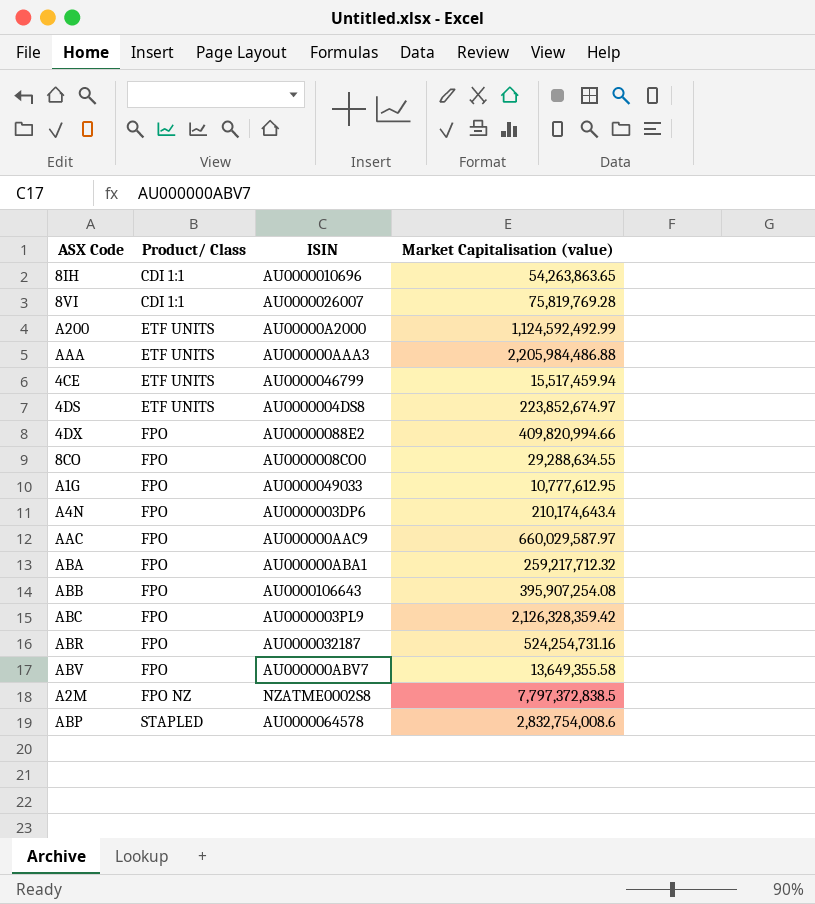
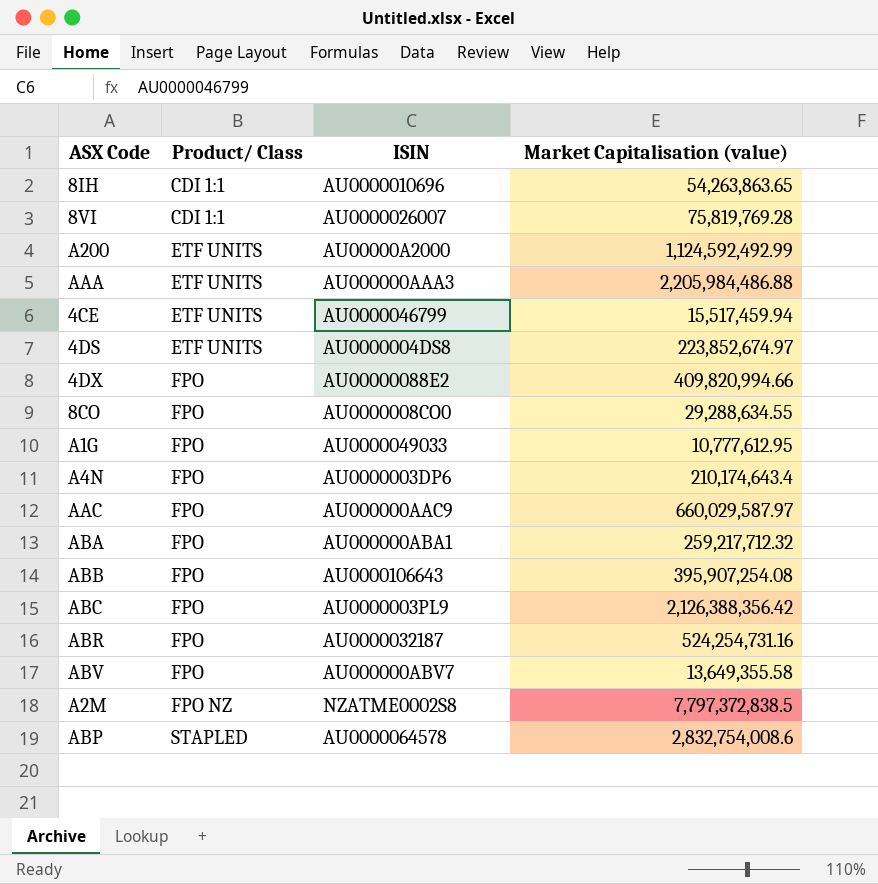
ABC | Market Capitalisation (value): 2,126,328,359.42 -> 2,126,388,356.42

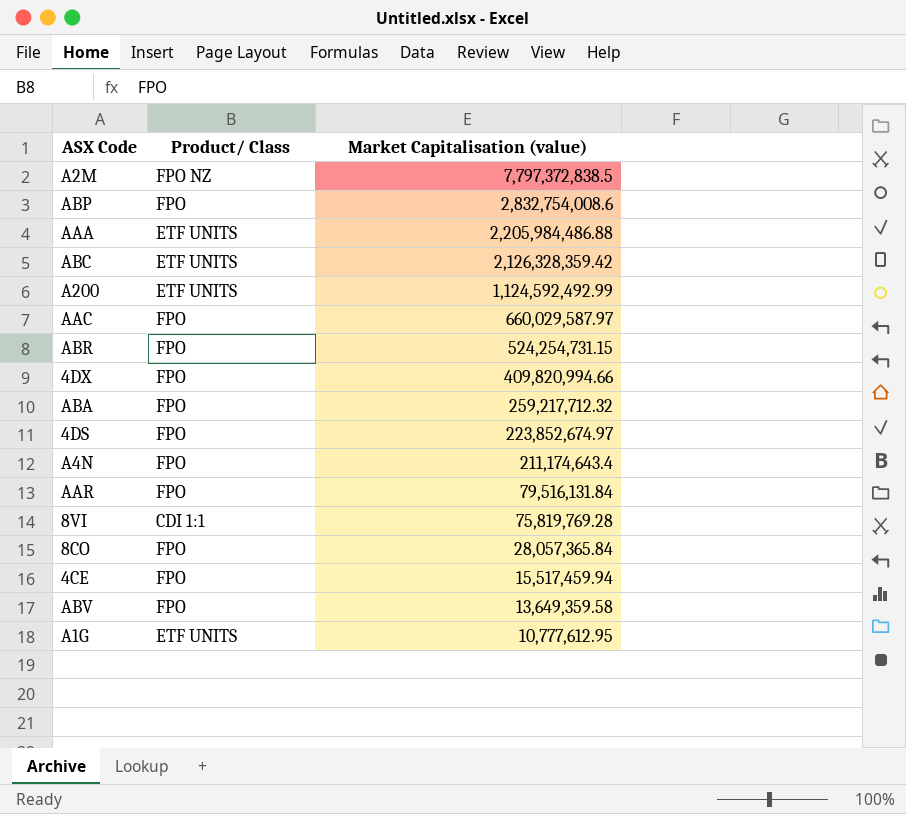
row order: Product/ Class ascending -> Market Capitalisation (value) descending
column ISIN | position: 3 -> none
row 8IH: CDI 1:1 | AU0000010696 | 54,263,863.65 -> none
row ABB: FPO | AU0000106643 | 395,907,254.08 -> none
ABP | Product/ Class: STAPLED -> FPO
ABC | Product/ Class: FPO -> ETF UNITS
ABC | Market Capitalisation (value): 2,126,388,356.42 -> 2,126,328,359.42
ABR | Market Capitalisation (value): 524,254,731.16 -> 524,254,731.15
4DS | Product/ Class: ETF UNITS -> FPO
A4N | Market Capitalisation (value): 210,174,643.4 -> 211,174,643.4
row AAR: none -> FPO | 79,516,131.84
8CO | Market Capitalisation (value): 29,288,634.55 -> 28,057,365.84
4CE | Product/ Class: ETF UNITS -> FPO
ABV | Market Capitalisation (value): 13,649,355.58 -> 13,649,359.58
A1G | Product/ Class: FPO -> ETF UNITS

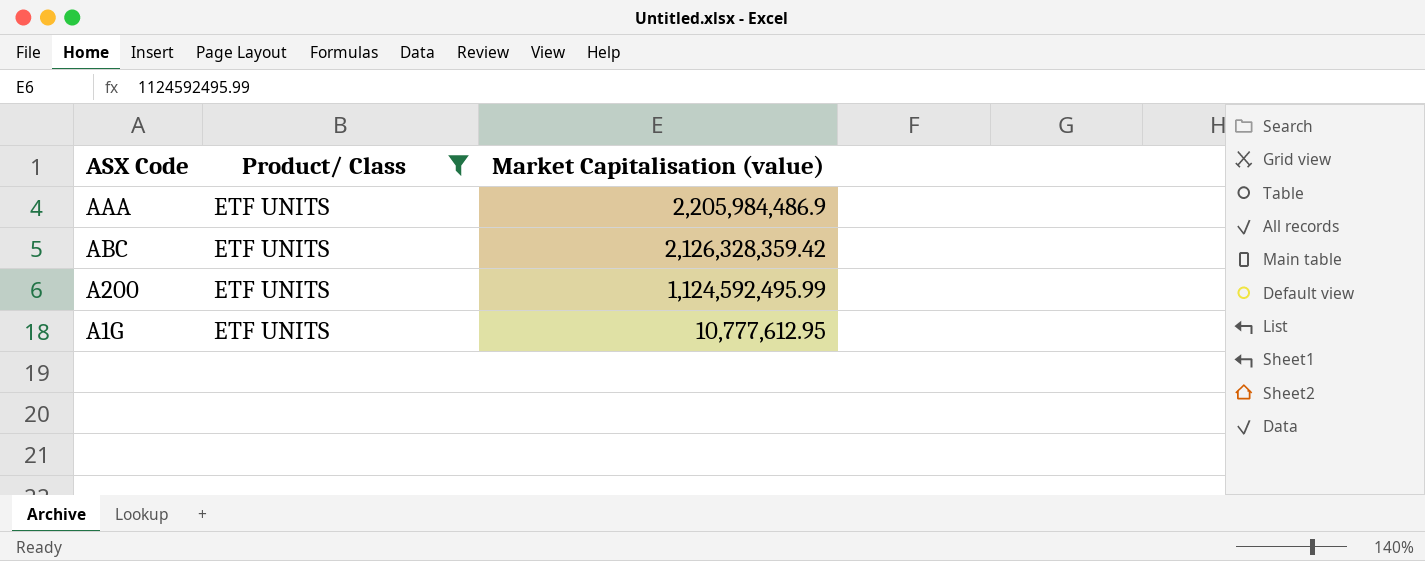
filter: none -> Product/ Class = ETF UNITS
AAA | Market Capitalisation (value): 2,205,984,486.88 -> 2,205,984,486.9
A200 | Market Capitalisation (value): 1,124,592,492.99 -> 1,124,592,495.99

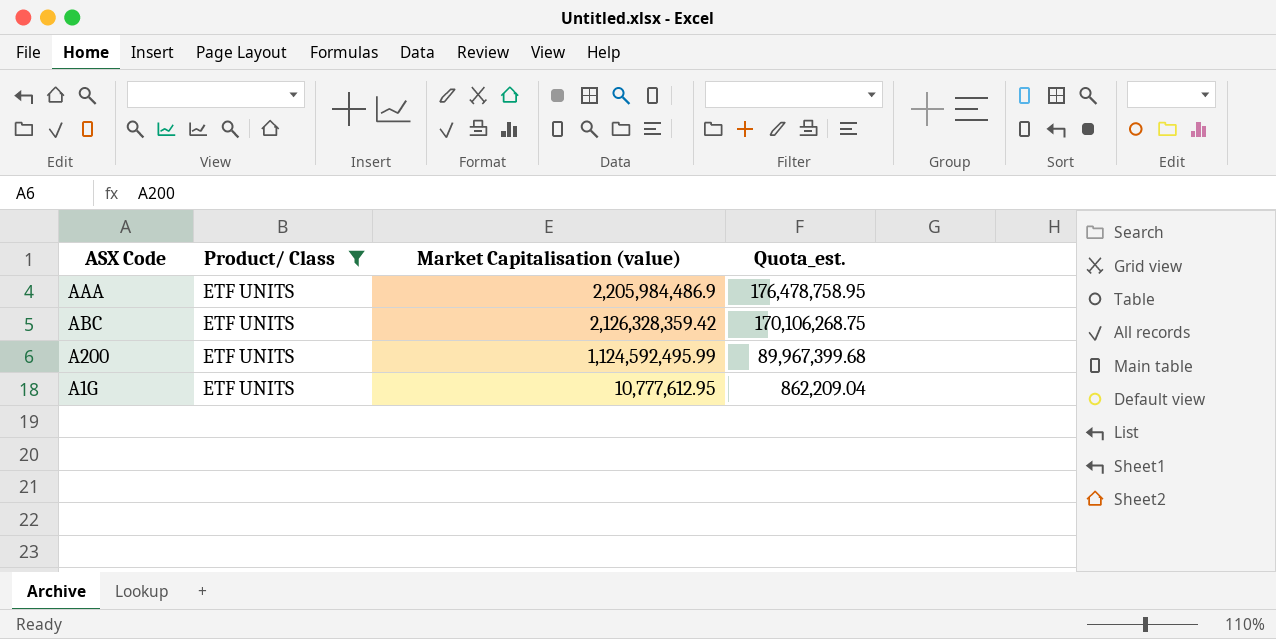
column Quota_est. | formula: none -> [Market Capitalisation (value)] * 0.08

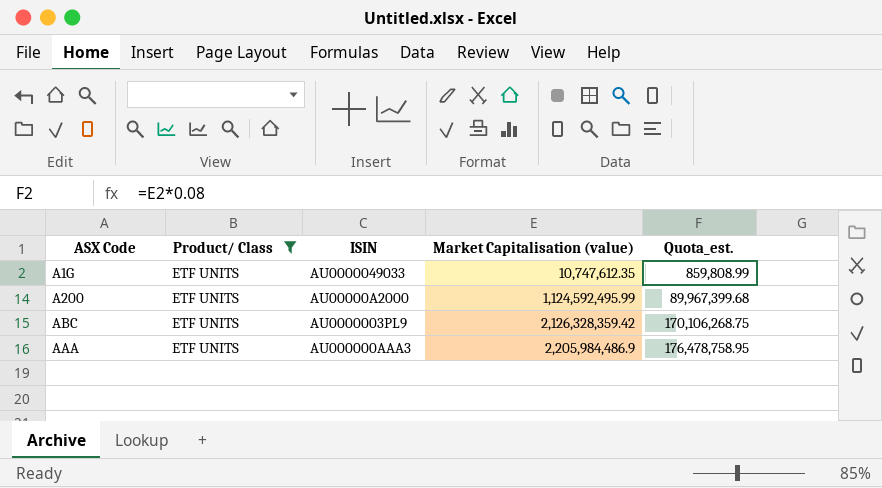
row order: Market Capitalisation (value) descending -> Market Capitalisation (value) ascending
column ISIN | position: none -> 3
A1G | Market Capitalisation (value): 10,777,612.95 -> 10,747,612.35
A1G | Quota_est.: 862,209.04 -> 859,808.99

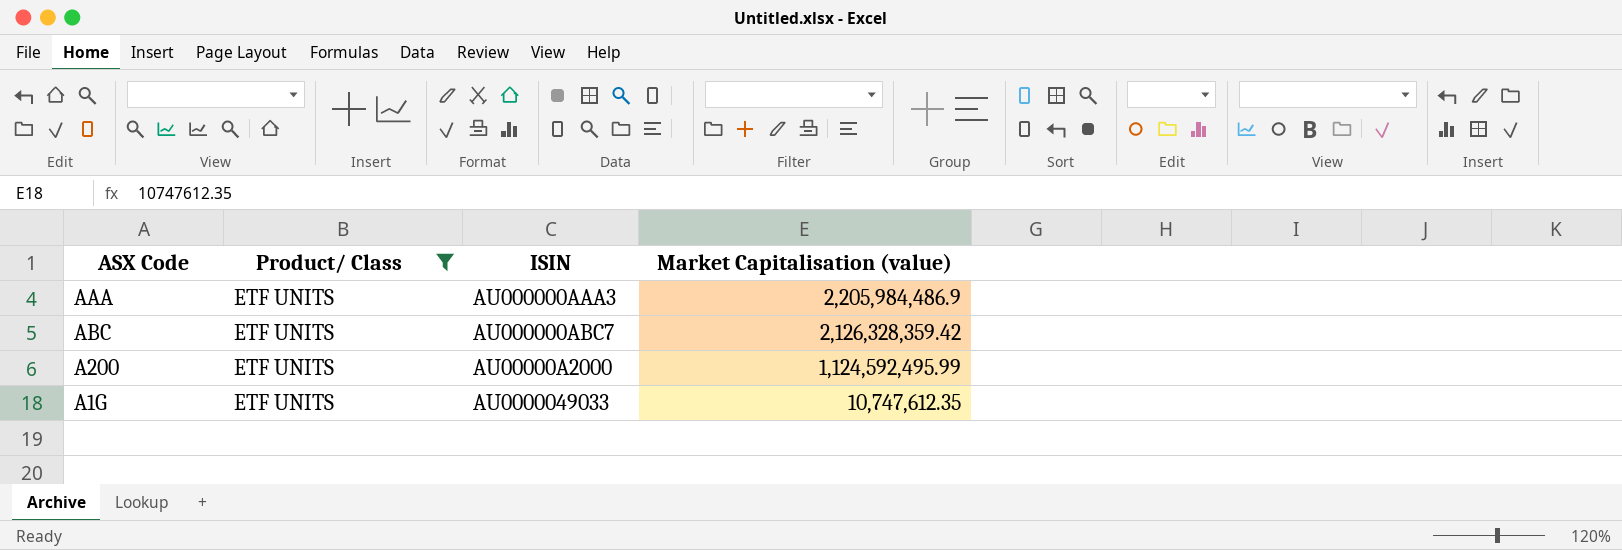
row order: Market Capitalisation (value) ascending -> Market Capitalisation (value) descending
column Quota_est. | formula: [Market Capitalisation (value)] * 0.08 -> none
ABC | ISIN: AU0000003PL9 -> AU000000ABC7

